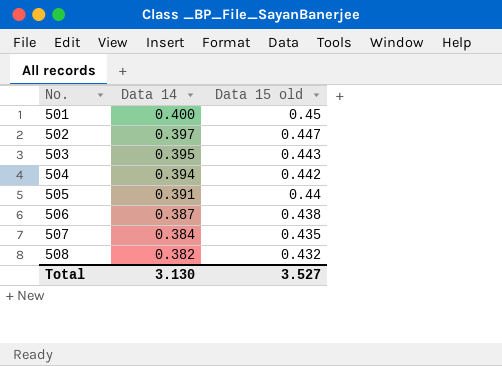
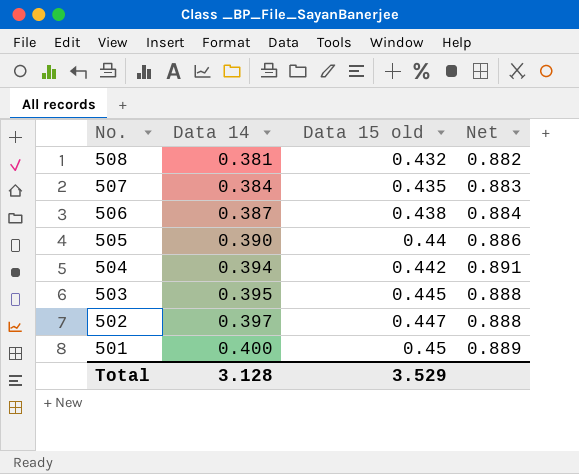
row order: No. ascending -> No. descending
column Net | formula: none -> [Data 14] / [Data 15 old]
508 | Data 14: 0.382 -> 0.381
505 | Data 14: 0.391 -> 0.390
503 | Data 15 old: 0.443 -> 0.445
Total | Data 14: 3.130 -> 3.128
Total | Data 15 old: 3.527 -> 3.529

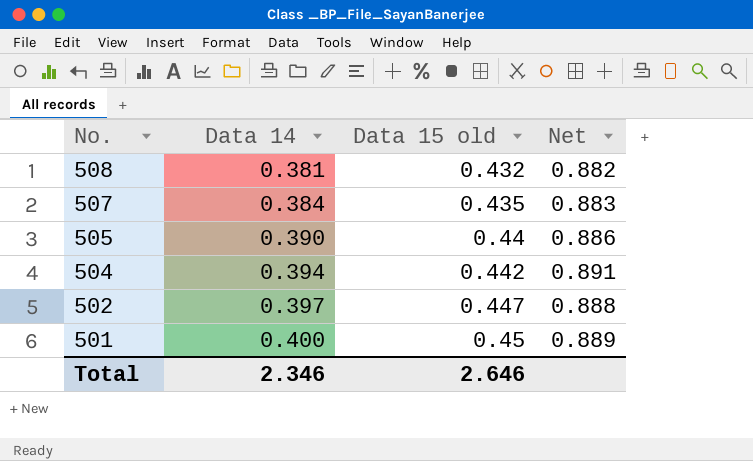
row 506: 0.387 | 0.438 | 0.884 -> none
row 503: 0.395 | 0.445 | 0.888 -> none
Total | Data 14: 3.128 -> 2.346
Total | Data 15 old: 3.529 -> 2.646

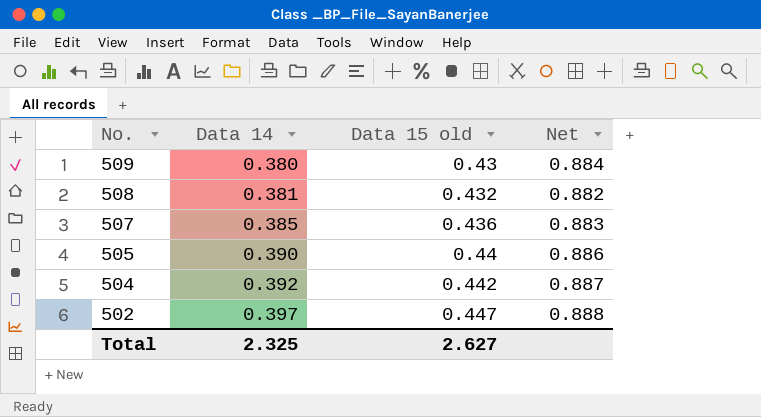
row 501: 0.400 | 0.45 | 0.889 -> none
row 509: none -> 0.380 | 0.43 | 0.884
507 | Data 14: 0.384 -> 0.385
507 | Data 15 old: 0.435 -> 0.436
504 | Data 14: 0.394 -> 0.392
504 | Net: 0.891 -> 0.887
Total | Data 14: 2.346 -> 2.325
Total | Data 15 old: 2.646 -> 2.627

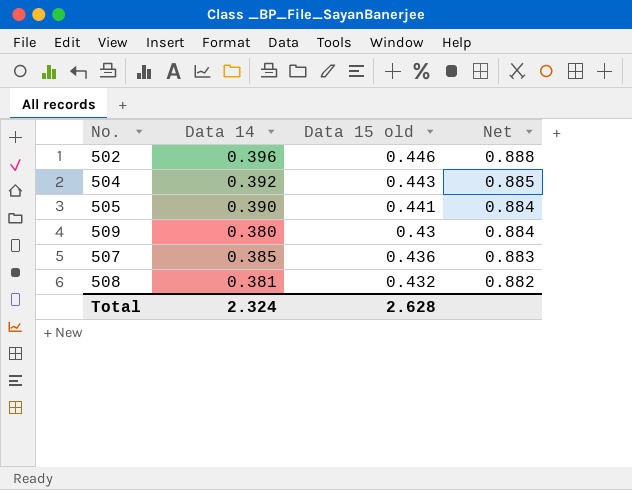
row order: No. descending -> Net descending
502 | Data 14: 0.397 -> 0.396
502 | Data 15 old: 0.447 -> 0.446
504 | Data 15 old: 0.442 -> 0.443
504 | Net: 0.887 -> 0.885
505 | Data 15 old: 0.44 -> 0.441
505 | Net: 0.886 -> 0.884
Total | Data 14: 2.325 -> 2.324
Total | Data 15 old: 2.627 -> 2.628

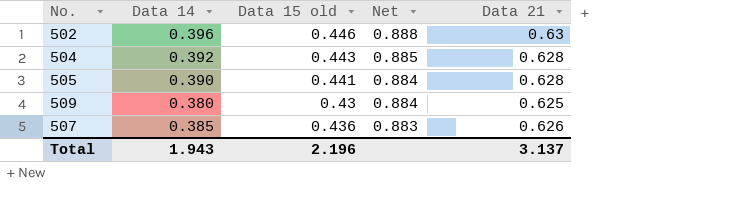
column Data 21 | position: none -> 5
row 508: 0.381 | 0.432 | 0.882 -> none
Total | Data 14: 2.324 -> 1.943
Total | Data 15 old: 2.628 -> 2.196

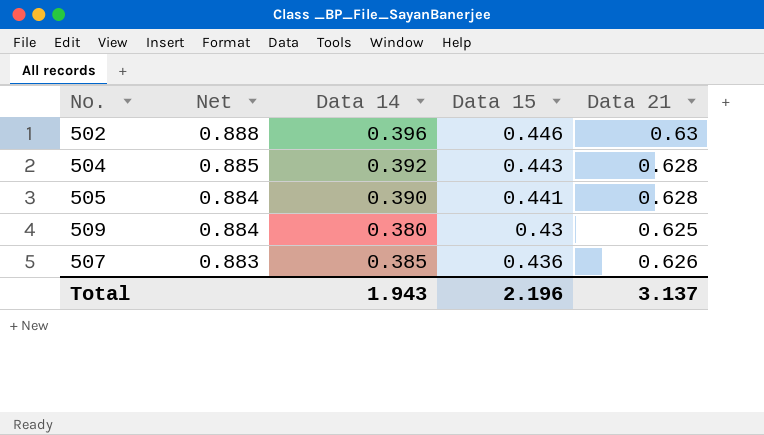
column Net | position: 4 -> 2
column name: Data 15 old -> Data 15

